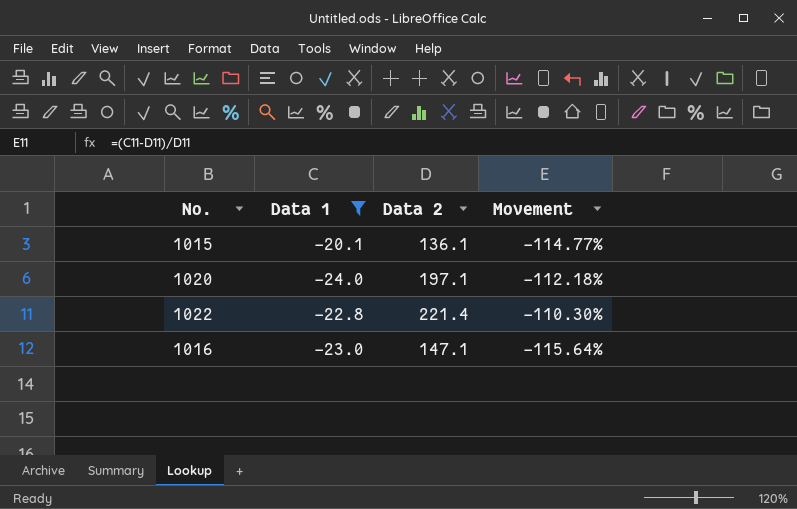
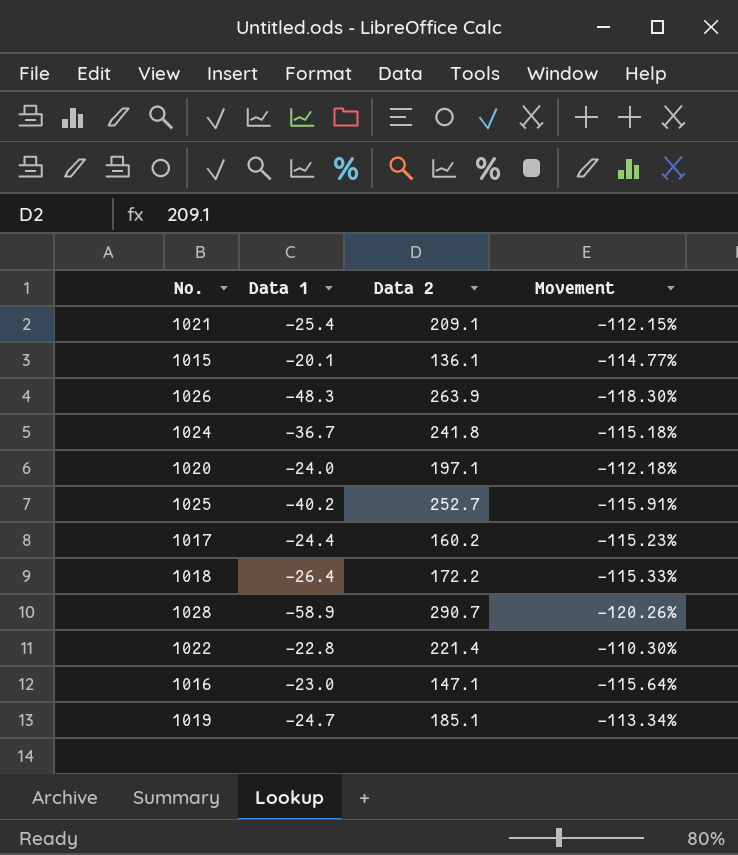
filter: Data 1 >= -24.0 -> none

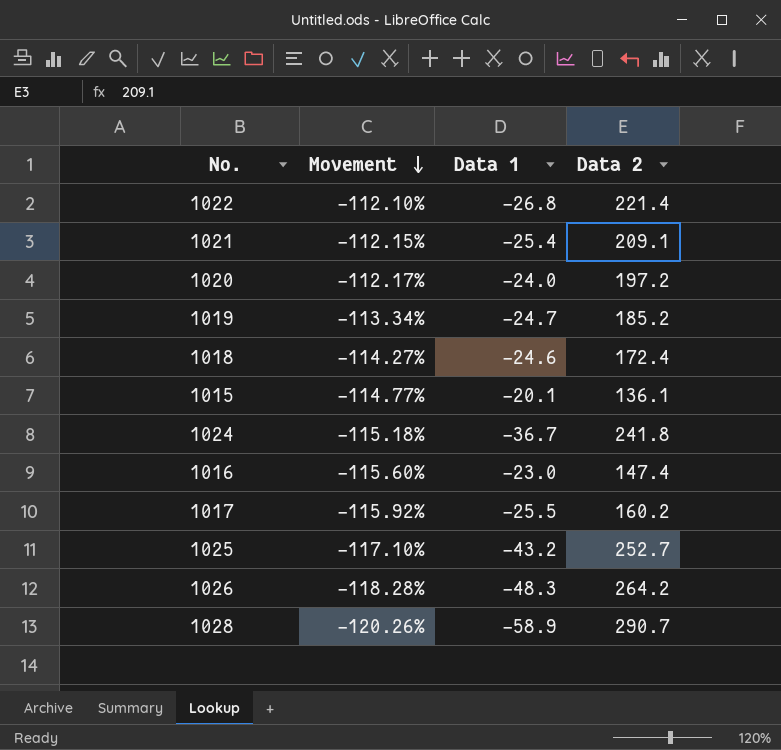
row order: none -> Movement descending
column Movement | position: 4 -> 2
1022 | Movement: -110.30% -> -112.10%
1022 | Data 1: -22.8 -> -26.8
1020 | Movement: -112.18% -> -112.17%
1020 | Data 2: 197.1 -> 197.2
1019 | Data 2: 185.1 -> 185.2
1018 | Movement: -115.33% -> -114.27%
1018 | Data 1: -26.4 -> -24.6
1018 | Data 2: 172.2 -> 172.4
1016 | Movement: -115.64% -> -115.60%
1016 | Data 2: 147.1 -> 147.4
1017 | Movement: -115.23% -> -115.92%
1017 | Data 1: -24.4 -> -25.5
1025 | Movement: -115.91% -> -117.10%
1025 | Data 1: -40.2 -> -43.2
1026 | Movement: -118.30% -> -118.28%
1026 | Data 2: 263.9 -> 264.2

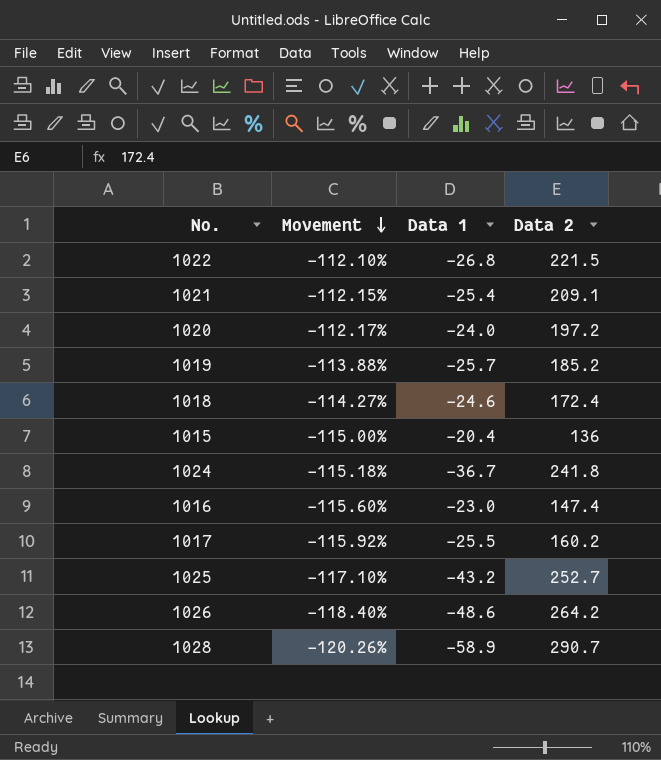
1022 | Data 2: 221.4 -> 221.5
1019 | Movement: -113.34% -> -113.88%
1019 | Data 1: -24.7 -> -25.7
1015 | Movement: -114.77% -> -115.00%
1015 | Data 1: -20.1 -> -20.4
1015 | Data 2: 136.1 -> 136
1026 | Movement: -118.28% -> -118.40%
1026 | Data 1: -48.3 -> -48.6

